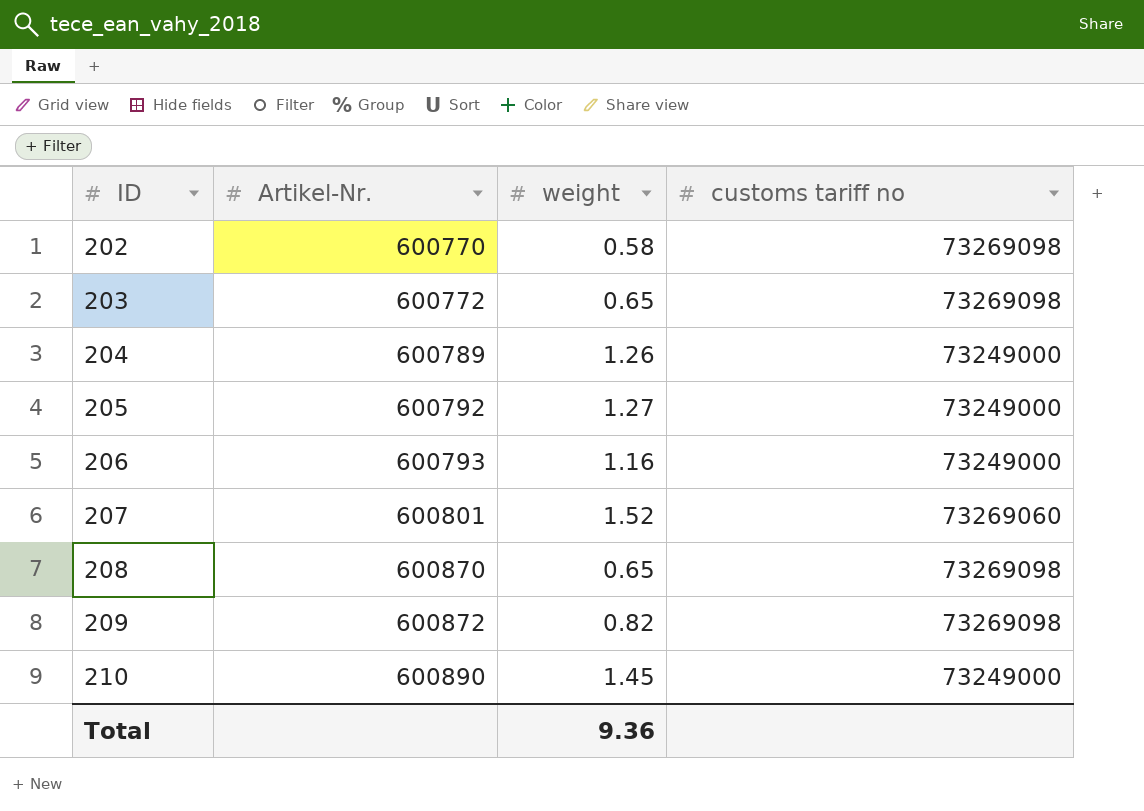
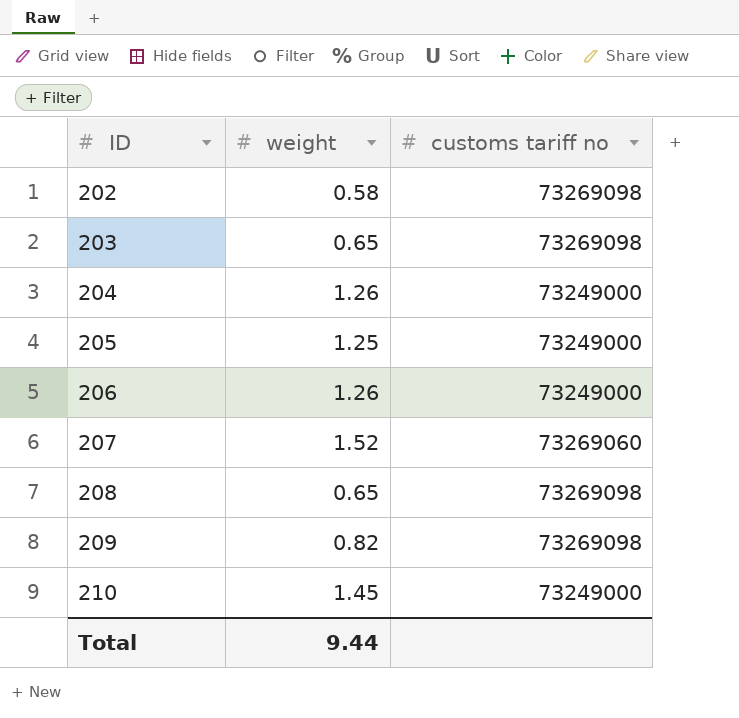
column Artikel-Nr. | position: 2 -> none
205 | weight: 1.27 -> 1.25
206 | weight: 1.16 -> 1.26
Total | weight: 9.36 -> 9.44

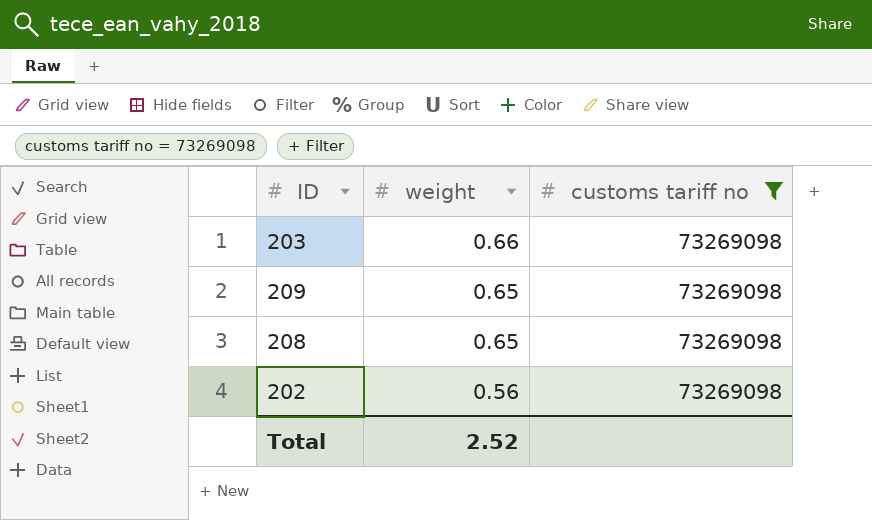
filter: none -> customs tariff no = 73269098
row order: ID ascending -> weight descending
203 | weight: 0.65 -> 0.66
209 | weight: 0.82 -> 0.65
202 | weight: 0.58 -> 0.56
Total | weight: 9.44 -> 2.52

